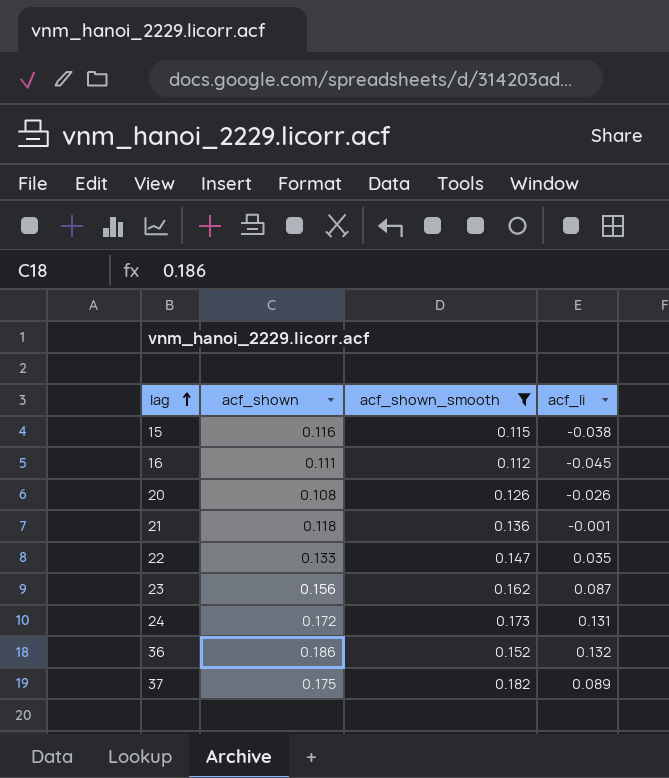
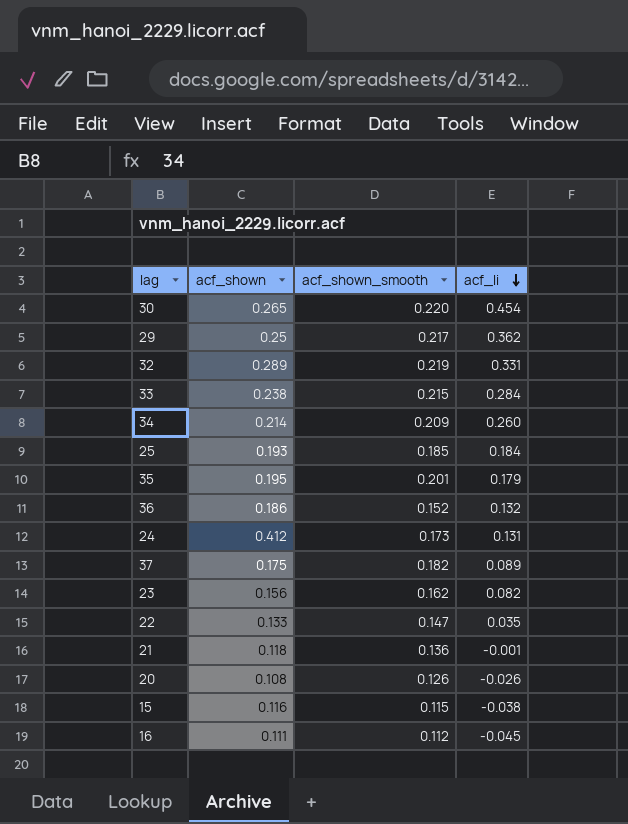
filter: acf_shown_smooth <= 0.182 -> none
row order: lag ascending -> acf_li descending
24 | acf_shown: 0.172 -> 0.412
23 | acf_li: 0.087 -> 0.082

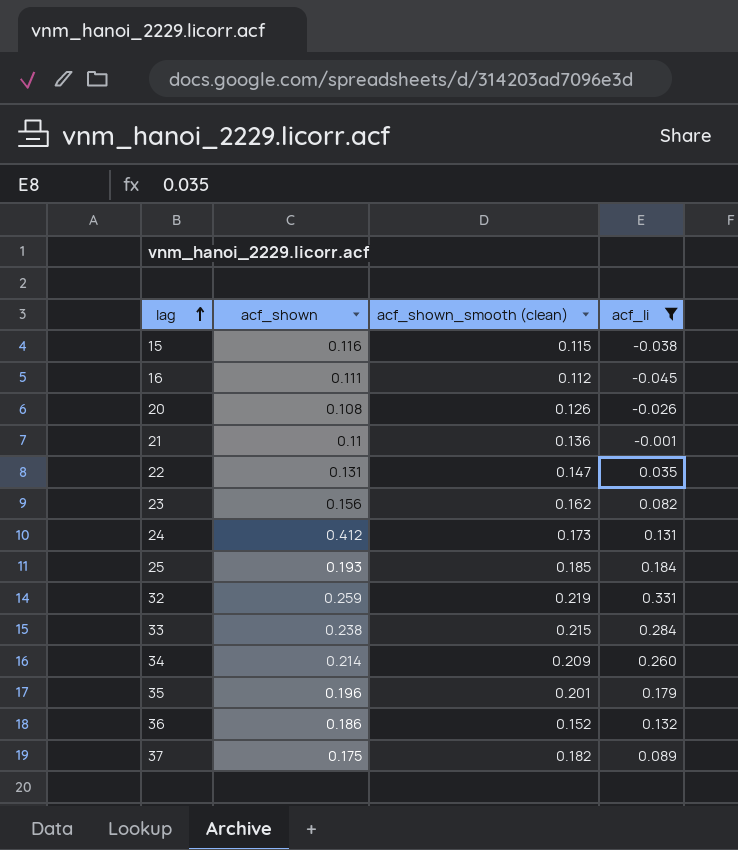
filter: none -> acf_li <= 0.331
row order: acf_li descending -> lag ascending
column name: acf_shown_smooth -> acf_shown_smooth (clean)
21 | acf_shown: 0.118 -> 0.11
22 | acf_shown: 0.133 -> 0.131
32 | acf_shown: 0.289 -> 0.259
35 | acf_shown: 0.195 -> 0.196

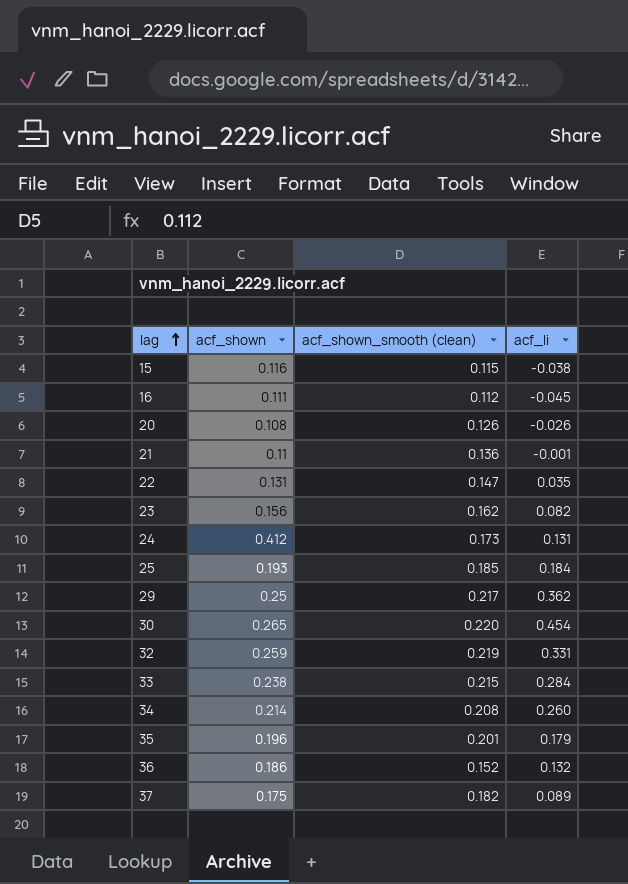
filter: acf_li <= 0.331 -> none
34 | acf_shown_smooth (clean): 0.209 -> 0.208

